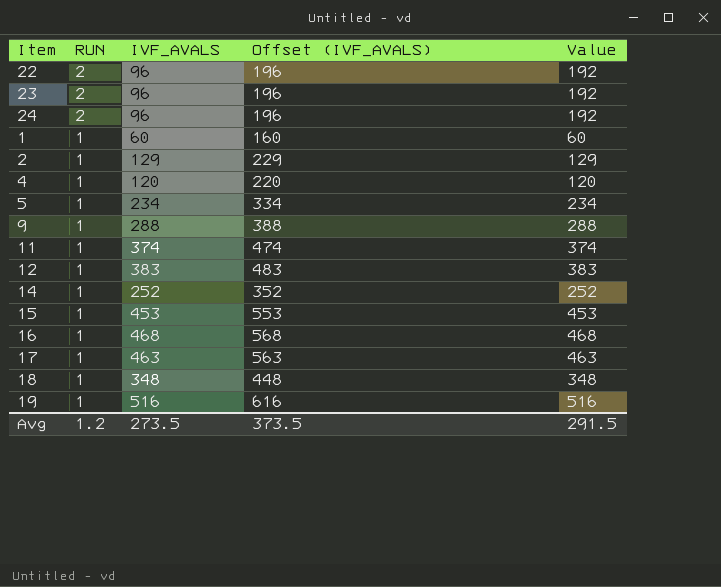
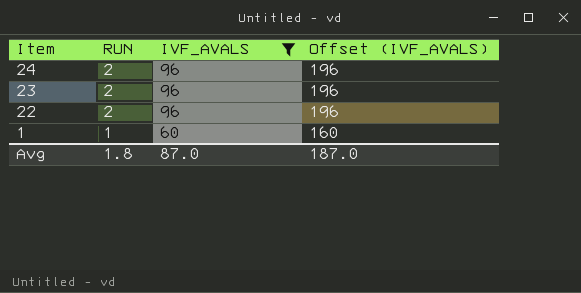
filter: none -> IVF_AVALS <= 96
row order: RUN descending -> Item descending
column Value | formula: [RUN] * [IVF_AVALS] -> none
Avg | RUN: 1.2 -> 1.8
Avg | IVF_AVALS: 273.5 -> 87.0
Avg | Offset (IVF_AVALS): 373.5 -> 187.0

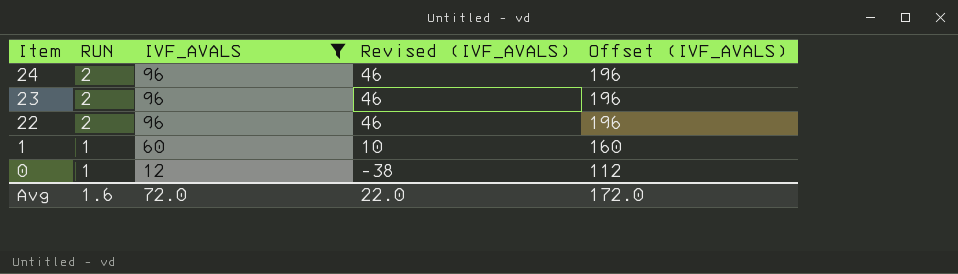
column Revised (IVF_AVALS) | formula: none -> [IVF_AVALS] - 50
row 0: none -> 1 | 12 | -38 | 112
Avg | RUN: 1.8 -> 1.6
Avg | IVF_AVALS: 87.0 -> 72.0
Avg | Offset (IVF_AVALS): 187.0 -> 172.0

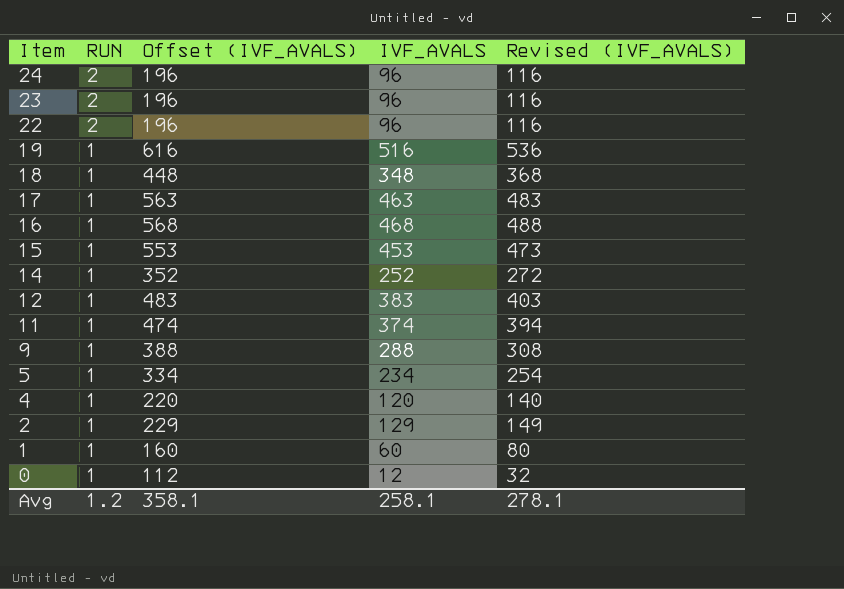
filter: IVF_AVALS <= 96 -> none
column Offset (IVF_AVALS) | position: 5 -> 3
column Revised (IVF_AVALS) | formula: [IVF_AVALS] - 50 -> [IVF_AVALS] + 20
Avg | RUN: 1.6 -> 1.2
Avg | Offset (IVF_AVALS): 172.0 -> 358.1
Avg | IVF_AVALS: 72.0 -> 258.1
Avg | Revised (IVF_AVALS): 22.0 -> 278.1

